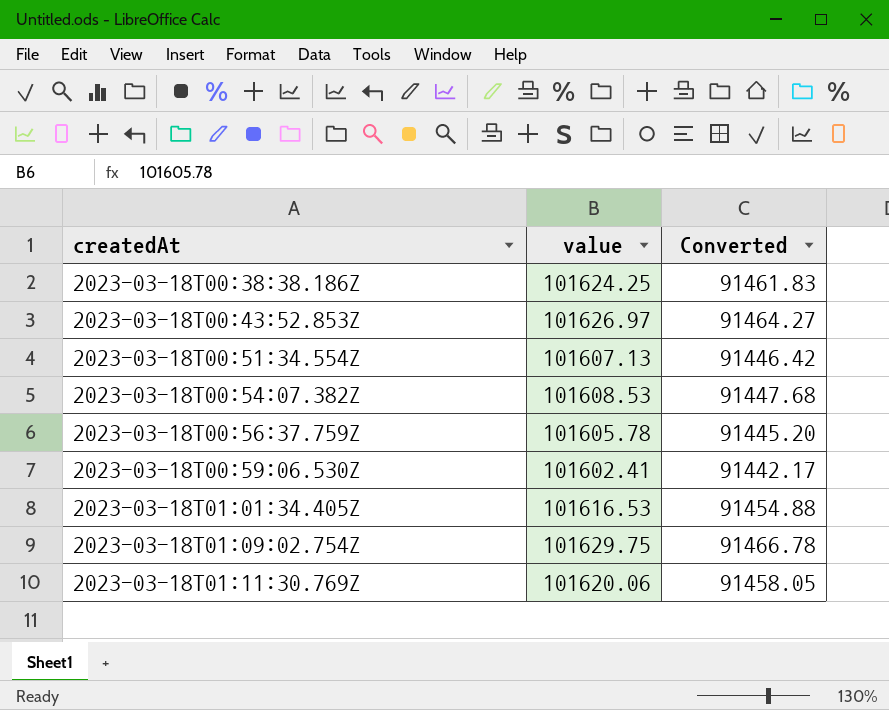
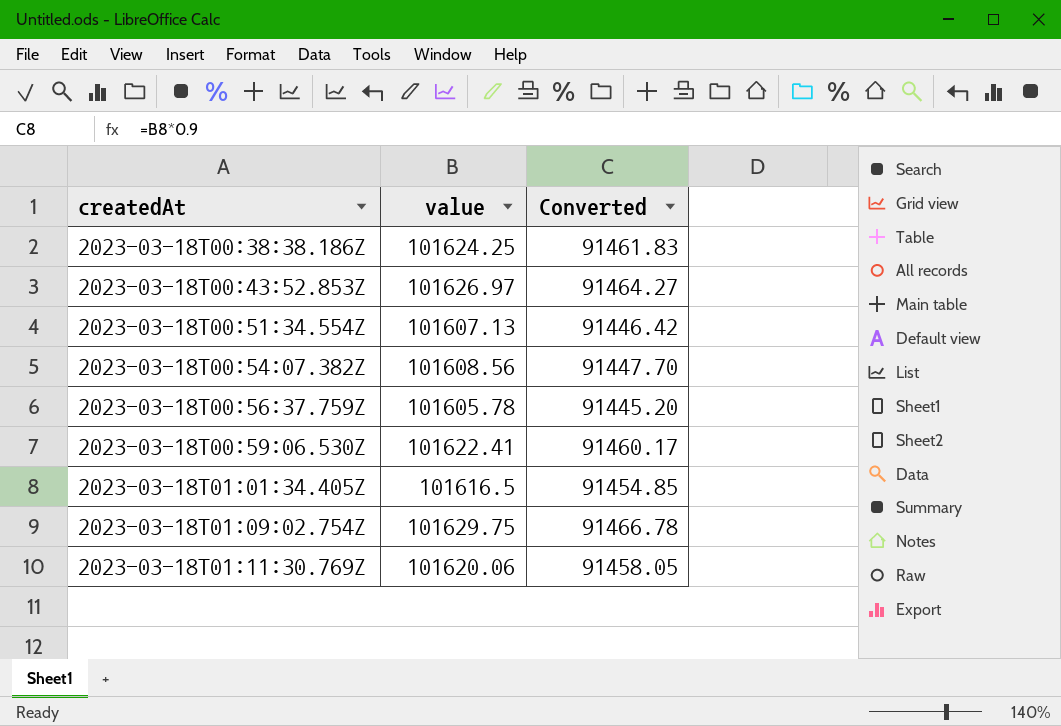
2023-03-18T00:54:07.382Z | value: 101608.53 -> 101608.56
2023-03-18T00:54:07.382Z | Converted: 91447.68 -> 91447.70
2023-03-18T00:59:06.530Z | value: 101602.41 -> 101622.41
2023-03-18T00:59:06.530Z | Converted: 91442.17 -> 91460.17
2023-03-18T01:01:34.405Z | value: 101616.53 -> 101616.5
2023-03-18T01:01:34.405Z | Converted: 91454.88 -> 91454.85

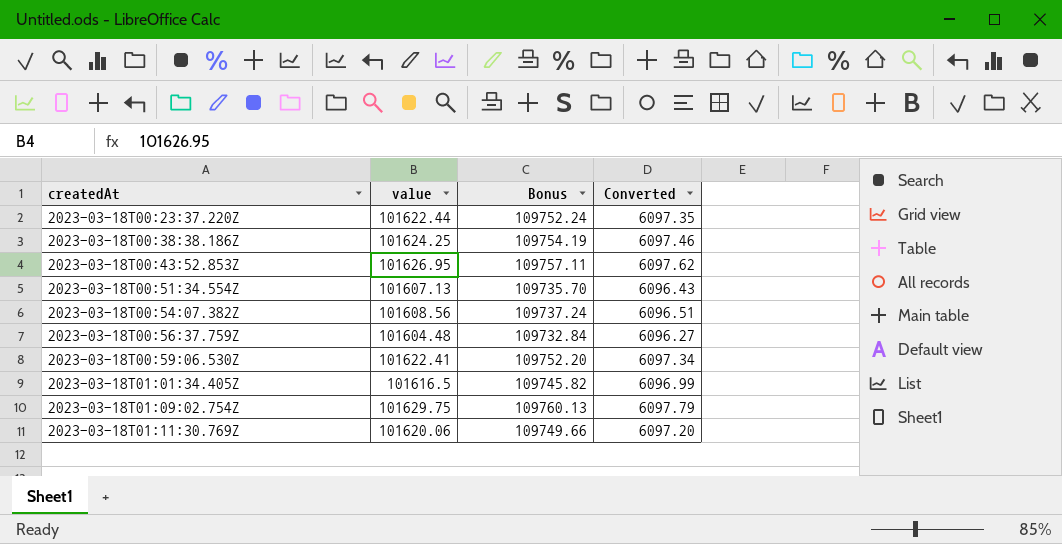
column Bonus | formula: none -> [value] * 1.08
column Converted | formula: [value] * 0.9 -> [value] * 0.06
row 2023-03-18T00:23:37.220Z: none -> 101622.44 | 109752.24 | 6097.35
2023-03-18T00:43:52.853Z | value: 101626.97 -> 101626.95
2023-03-18T00:56:37.759Z | value: 101605.78 -> 101604.48

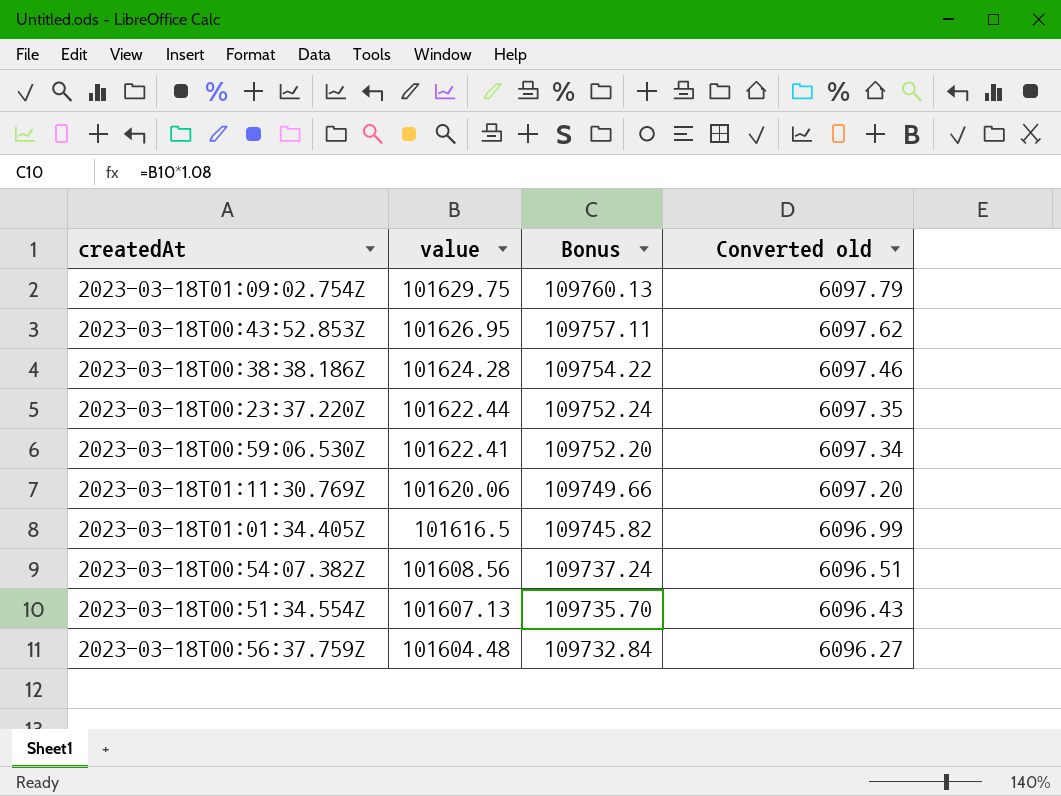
row order: createdAt ascending -> value descending
column name: Converted -> Converted old
2023-03-18T00:38:38.186Z | value: 101624.25 -> 101624.28
2023-03-18T00:38:38.186Z | Bonus: 109754.19 -> 109754.22

